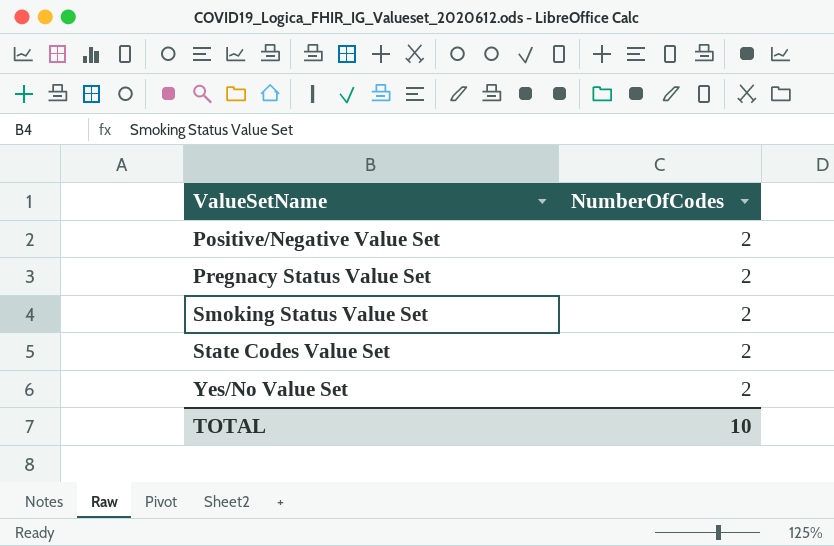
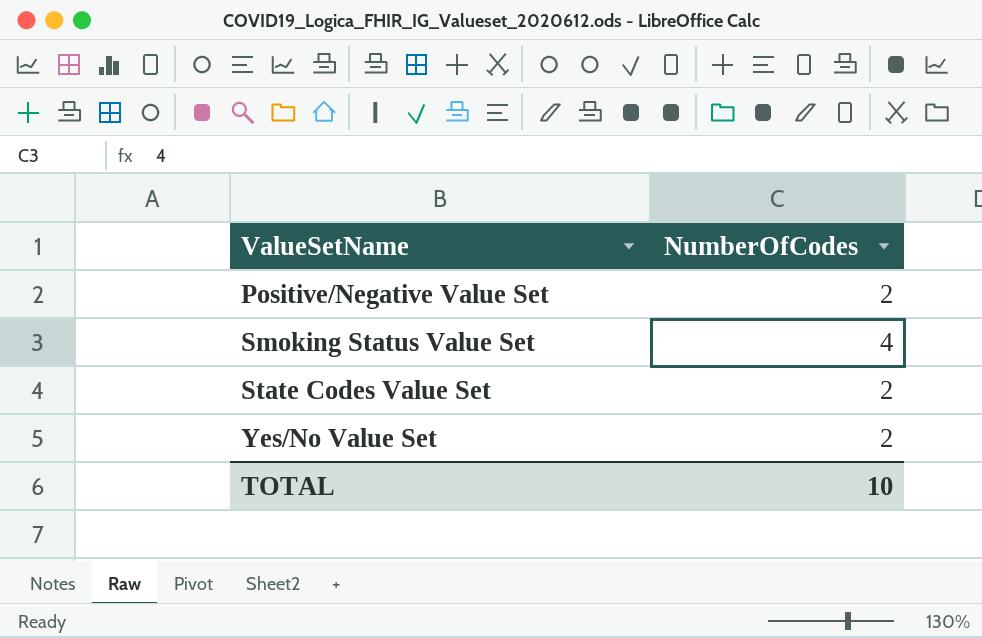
row Pregnacy Status Value Set: 2 -> none
Smoking Status Value Set | NumberOfCodes: 2 -> 4

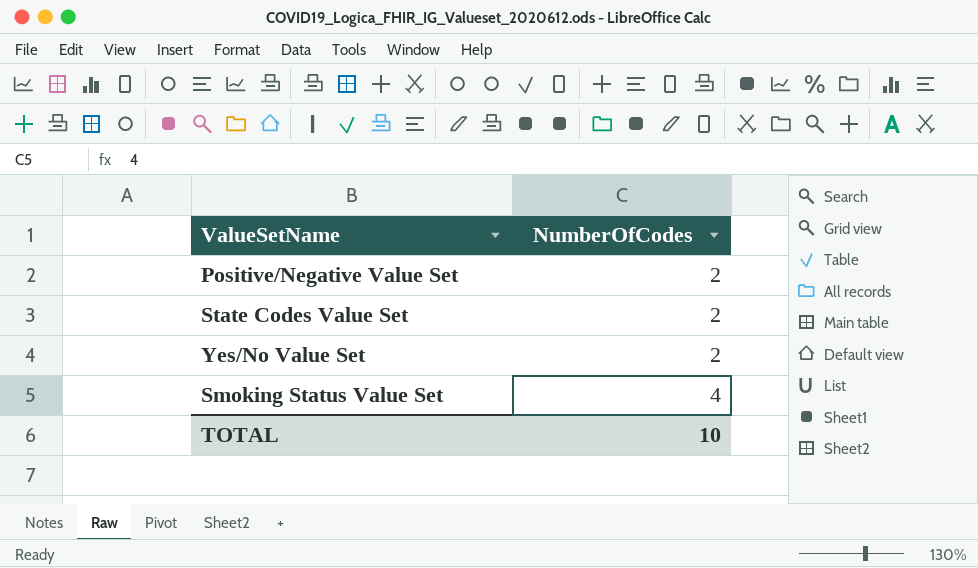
row order: ValueSetName ascending -> NumberOfCodes ascending

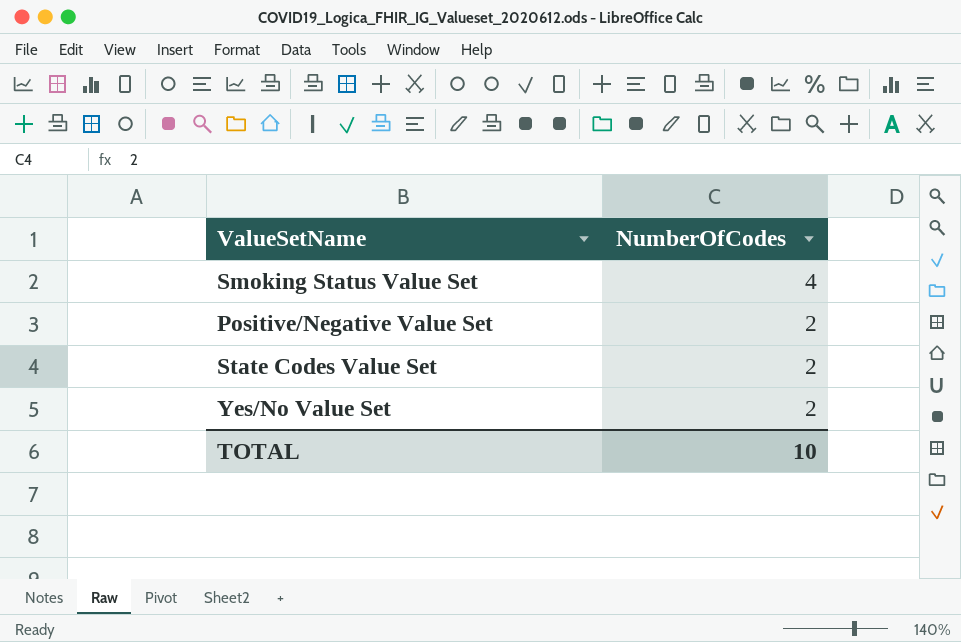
row order: NumberOfCodes ascending -> NumberOfCodes descending

